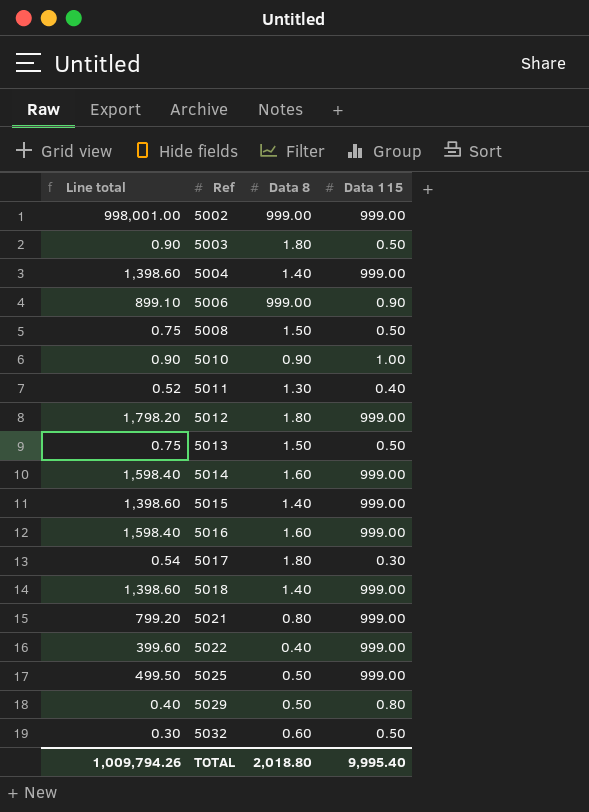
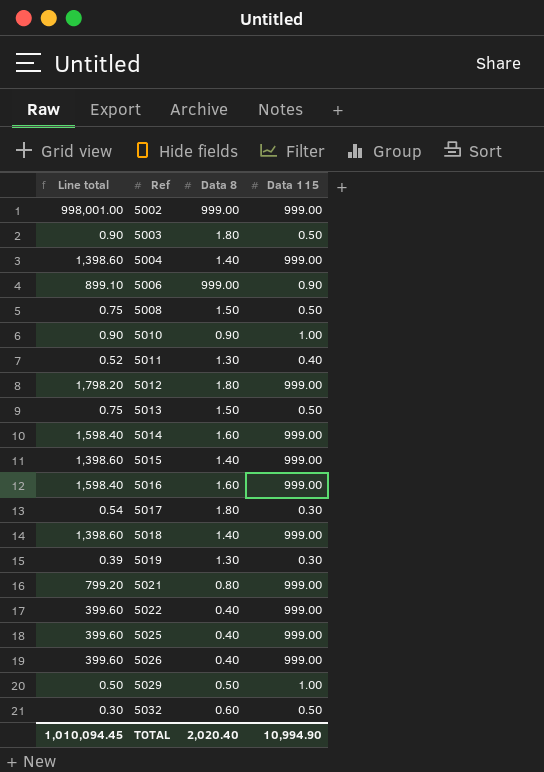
row 5019: none -> 0.39 | 1.30 | 0.30
5025 | Line total: 499.50 -> 399.60
5025 | Data 8: 0.50 -> 0.40
row 5026: none -> 399.60 | 0.40 | 999.00
5029 | Line total: 0.40 -> 0.50
5029 | Data 115: 0.80 -> 1.00
TOTAL | Line total: 1,009,794.26 -> 1,010,094.45
TOTAL | Data 8: 2,018.80 -> 2,020.40
TOTAL | Data 115: 9,995.40 -> 10,994.90

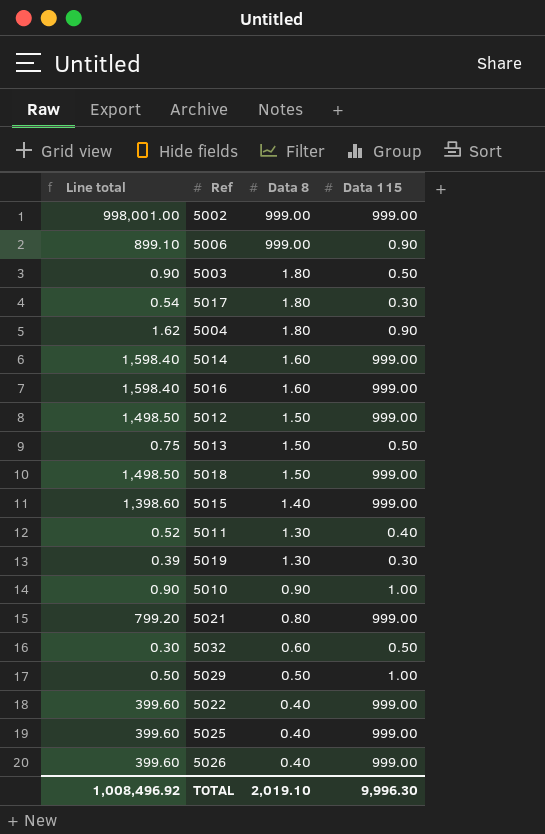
row order: Ref ascending -> Data 8 descending
row 5008: 0.75 | 1.50 | 0.50 -> none
5004 | Line total: 1,398.60 -> 1.62
5004 | Data 8: 1.40 -> 1.80
5004 | Data 115: 999.00 -> 0.90
5012 | Line total: 1,798.20 -> 1,498.50
5012 | Data 8: 1.80 -> 1.50
5018 | Line total: 1,398.60 -> 1,498.50
5018 | Data 8: 1.40 -> 1.50
TOTAL | Line total: 1,010,094.45 -> 1,008,496.92
TOTAL | Data 8: 2,020.40 -> 2,019.10
TOTAL | Data 115: 10,994.90 -> 9,996.30

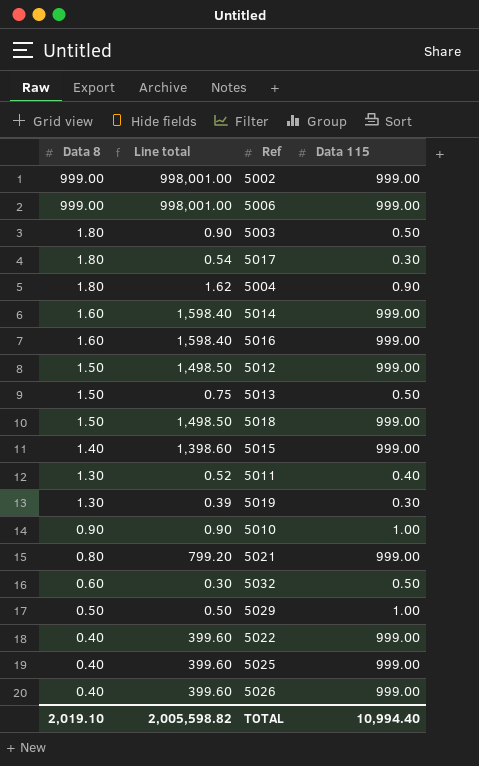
column Data 8 | position: 3 -> 1
5006 | Line total: 899.10 -> 998,001.00
5006 | Data 115: 0.90 -> 999.00
TOTAL | Line total: 1,008,496.92 -> 2,005,598.82
TOTAL | Data 115: 9,996.30 -> 10,994.40

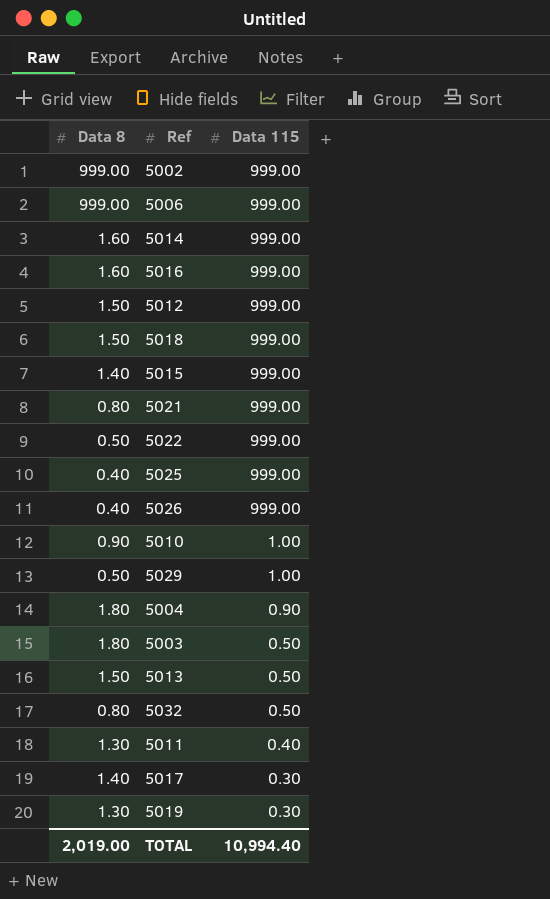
row order: Data 8 descending -> Data 115 descending
column Line total | formula: [Data 8] * [Data 115] -> none
5022 | Data 8: 0.40 -> 0.50
5032 | Data 8: 0.60 -> 0.80
5017 | Data 8: 1.80 -> 1.40
TOTAL | Data 8: 2,019.10 -> 2,019.00

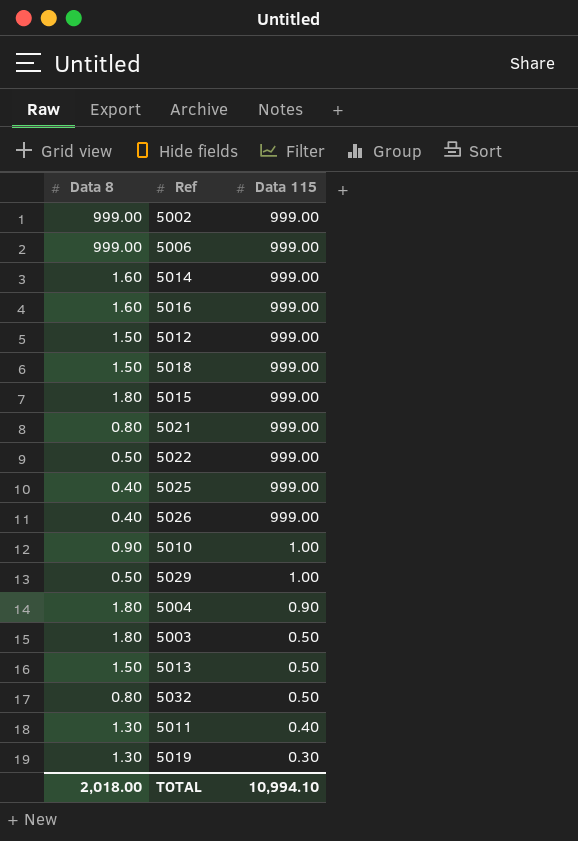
row 5017: 1.40 | 0.30 -> none
5015 | Data 8: 1.40 -> 1.80
TOTAL | Data 8: 2,019.00 -> 2,018.00
TOTAL | Data 115: 10,994.40 -> 10,994.10

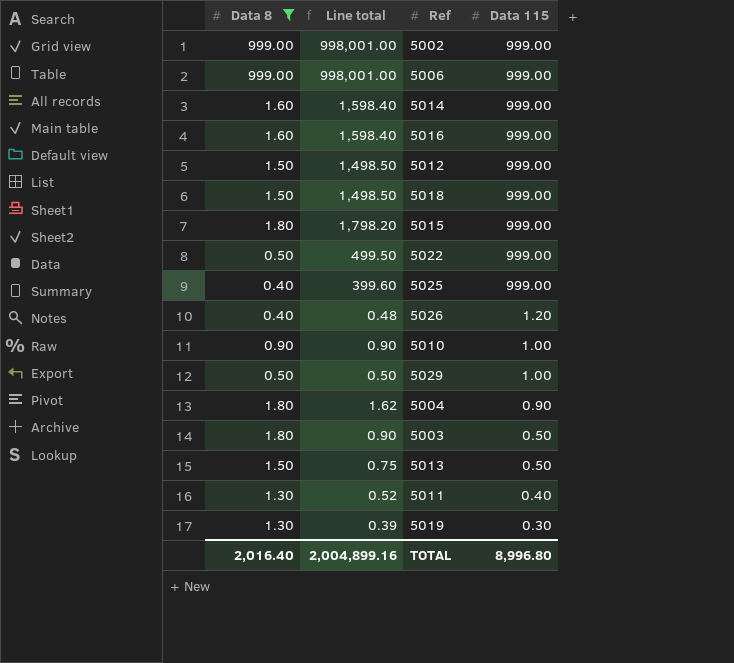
filter: none -> Data 8 != 0.80
column Line total | formula: none -> [Data 8] * [Data 115]
5026 | Data 115: 999.00 -> 1.20
TOTAL | Data 8: 2,018.00 -> 2,016.40
TOTAL | Data 115: 10,994.10 -> 8,996.80

